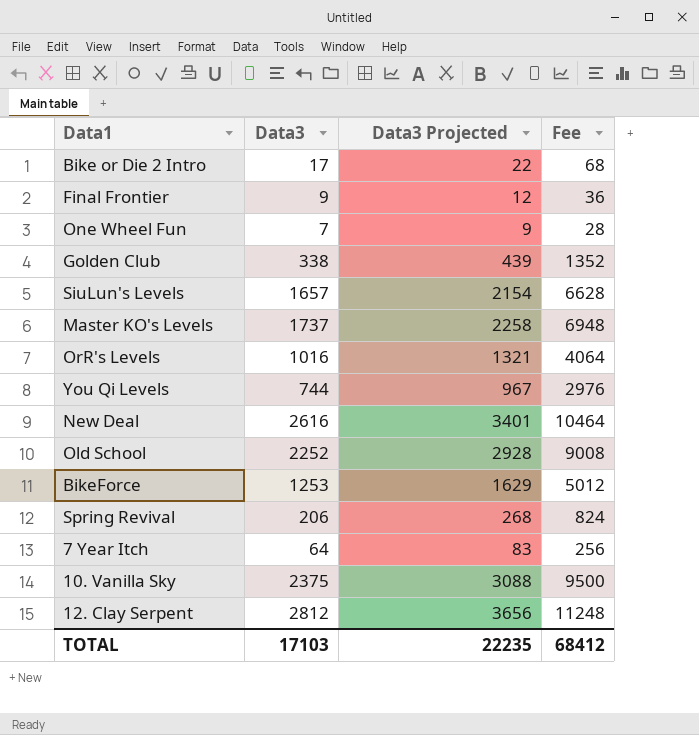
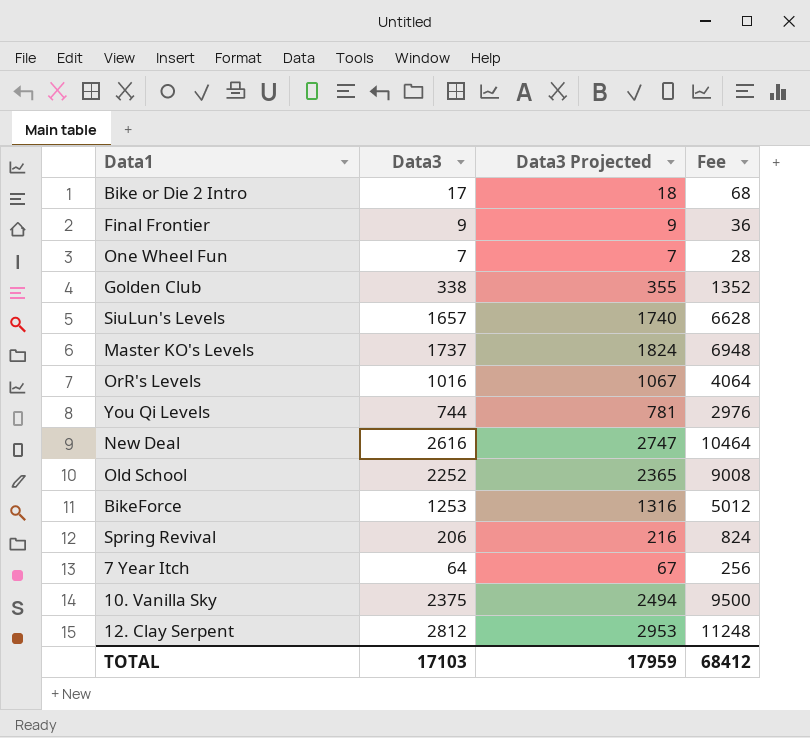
column Data3 Projected | formula: [Data3] * 1.3 -> [Data3] * 1.05
TOTAL | Data3 Projected: 22235 -> 17959

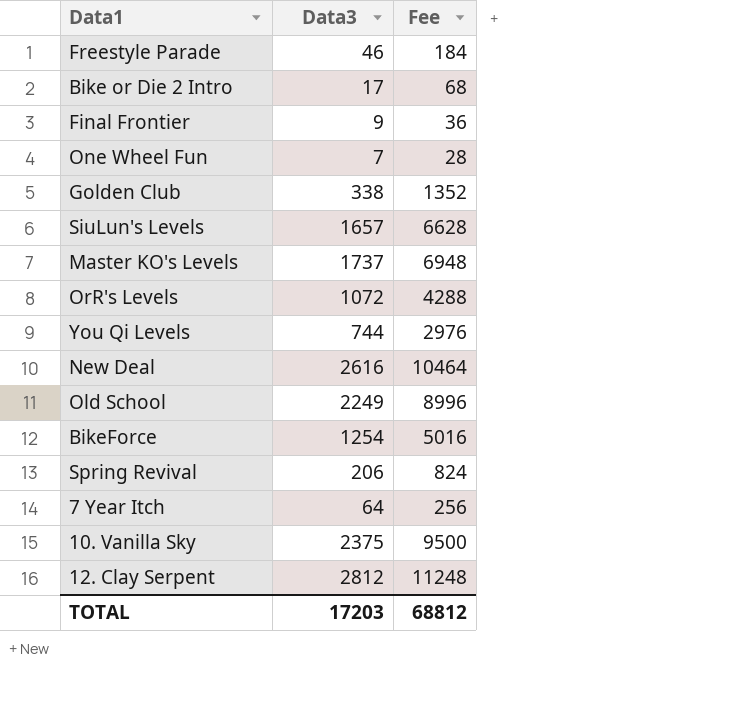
column Data3 Projected | formula: [Data3] * 1.05 -> none
row Freestyle Parade: none -> 46 | 184
OrR's Levels | Data3: 1016 -> 1072
OrR's Levels | Fee: 4064 -> 4288
Old School | Data3: 2252 -> 2249
Old School | Fee: 9008 -> 8996
BikeForce | Data3: 1253 -> 1254
BikeForce | Fee: 5012 -> 5016
TOTAL | Data3: 17103 -> 17203
TOTAL | Fee: 68412 -> 68812

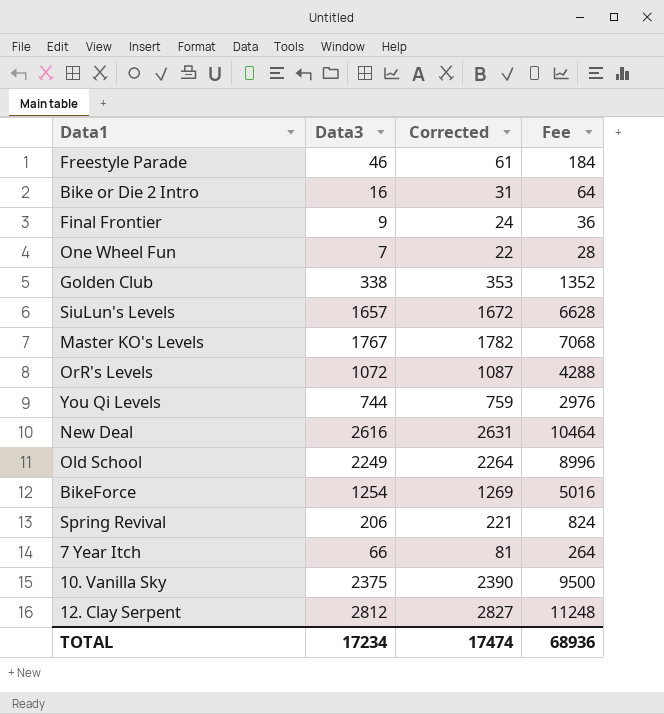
column Corrected | formula: none -> [Data3] + 15
Bike or Die 2 Intro | Data3: 17 -> 16
Bike or Die 2 Intro | Fee: 68 -> 64
Master KO's Levels | Data3: 1737 -> 1767
Master KO's Levels | Fee: 6948 -> 7068
7 Year Itch | Data3: 64 -> 66
7 Year Itch | Fee: 256 -> 264
TOTAL | Data3: 17203 -> 17234
TOTAL | Fee: 68812 -> 68936

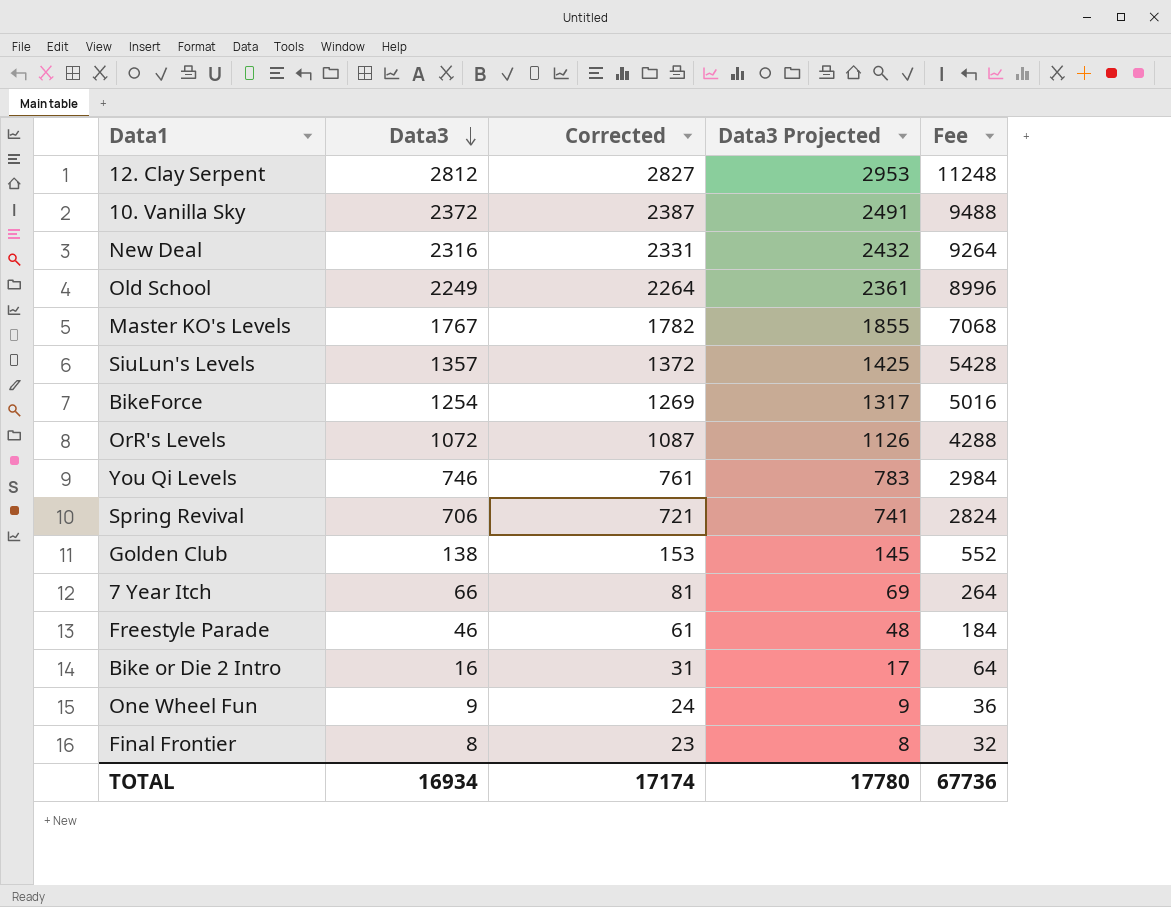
row order: none -> Data3 descending
column Data3 Projected | formula: none -> [Data3] * 1.05
10. Vanilla Sky | Data3: 2375 -> 2372
10. Vanilla Sky | Corrected: 2390 -> 2387
10. Vanilla Sky | Fee: 9500 -> 9488
New Deal | Data3: 2616 -> 2316
New Deal | Corrected: 2631 -> 2331
New Deal | Fee: 10464 -> 9264
SiuLun's Levels | Data3: 1657 -> 1357
SiuLun's Levels | Corrected: 1672 -> 1372
SiuLun's Levels | Fee: 6628 -> 5428
You Qi Levels | Data3: 744 -> 746
You Qi Levels | Corrected: 759 -> 761
You Qi Levels | Fee: 2976 -> 2984
Spring Revival | Data3: 206 -> 706
Spring Revival | Corrected: 221 -> 721
Spring Revival | Fee: 824 -> 2824
Golden Club | Data3: 338 -> 138
Golden Club | Corrected: 353 -> 153
Golden Club | Fee: 1352 -> 552
One Wheel Fun | Data3: 7 -> 9
One Wheel Fun | Corrected: 22 -> 24
One Wheel Fun | Fee: 28 -> 36
Final Frontier | Data3: 9 -> 8
Final Frontier | Corrected: 24 -> 23
Final Frontier | Fee: 36 -> 32
TOTAL | Data3: 17234 -> 16934
TOTAL | Corrected: 17474 -> 17174
TOTAL | Fee: 68936 -> 67736

